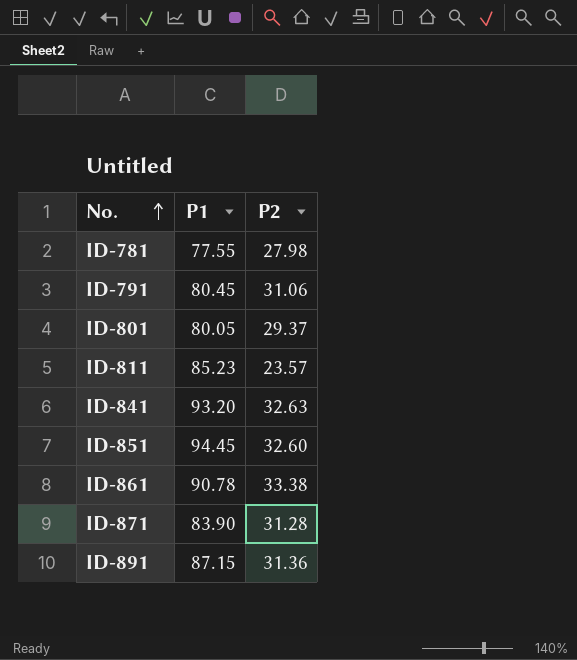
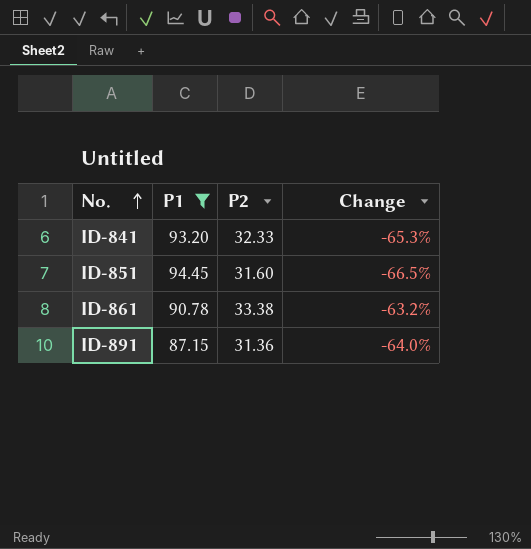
filter: none -> P1 >= 87.15
column Change | formula: none -> ([P2] - [P1]) / [P1]
ID-841 | P2: 32.63 -> 32.33
ID-851 | P2: 32.60 -> 31.60

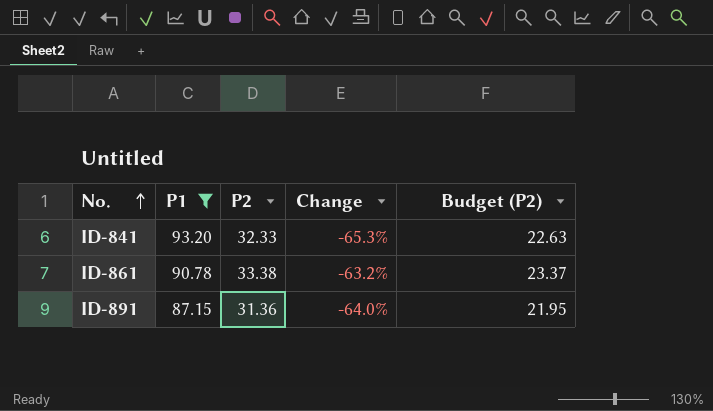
column Budget (P2) | formula: none -> [P2] * 0.7
row ID-851: 94.45 | 31.60 | -66.5% -> none

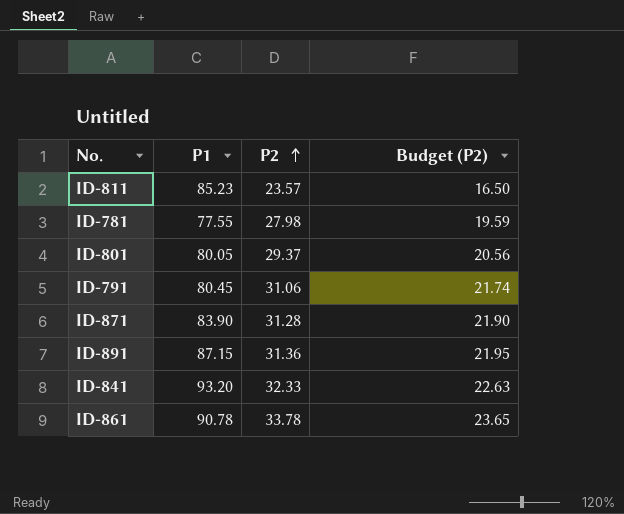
filter: P1 >= 87.15 -> none
row order: No. ascending -> P2 ascending
column Change | formula: ([P2] - [P1]) / [P1] -> none
ID-861 | P2: 33.38 -> 33.78
ID-861 | Budget (P2): 23.37 -> 23.65

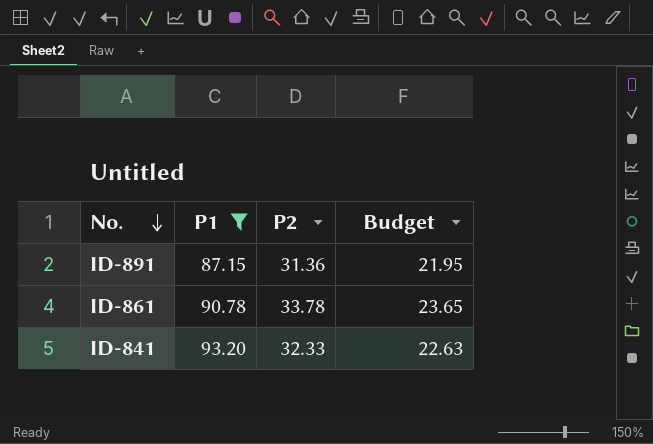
filter: none -> P1 >= 87.15
row order: P2 ascending -> No. descending
column name: Budget (P2) -> Budget

